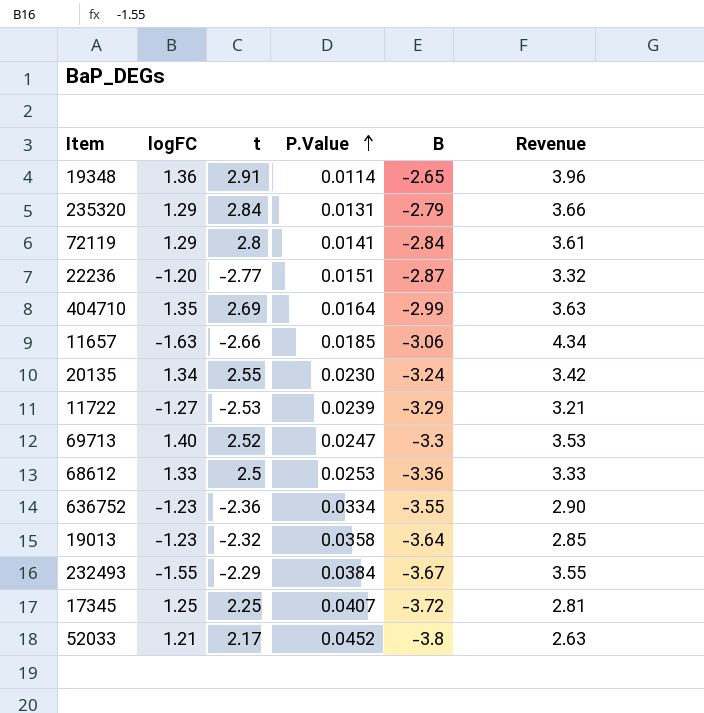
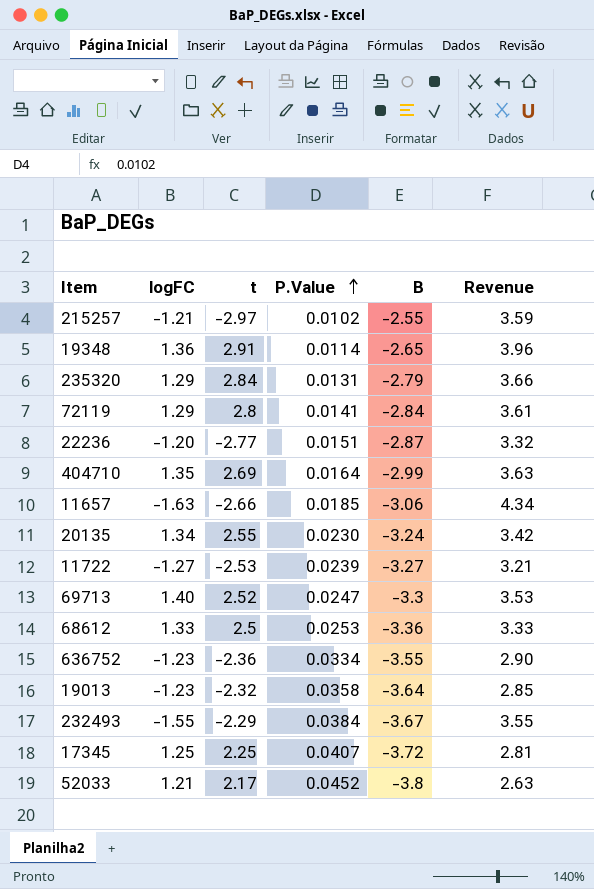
row 215257: none -> -1.21 | -2.97 | 0.0102 | -2.55 | 3.59
11722 | B: -3.29 -> -3.27

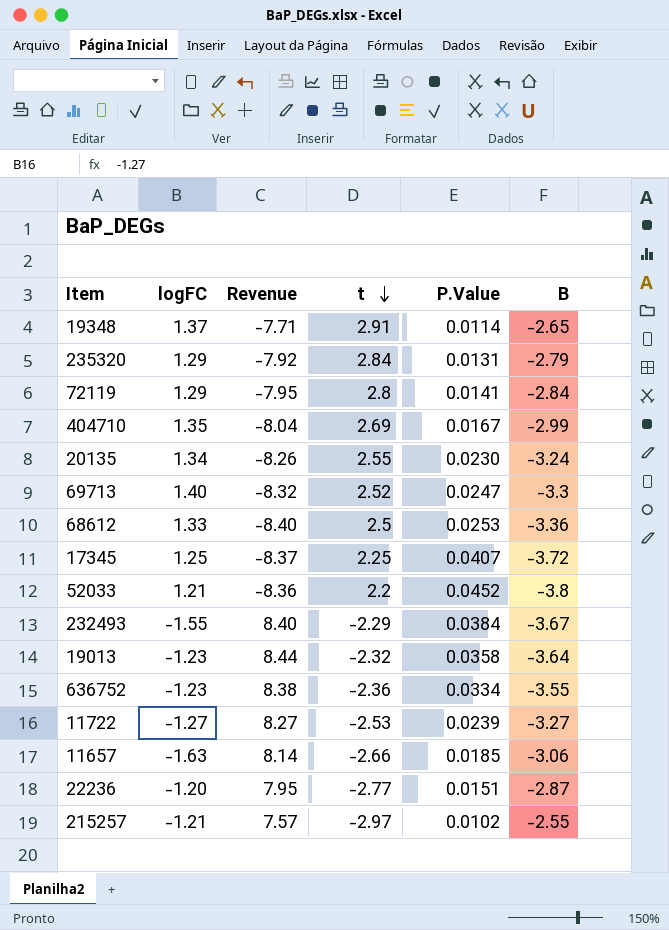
row order: P.Value ascending -> t descending
column Revenue | formula: [logFC] * [t] -> [t] * [B]
column Revenue | position: 6 -> 3
19348 | logFC: 1.36 -> 1.37
404710 | P.Value: 0.0164 -> 0.0167
52033 | t: 2.17 -> 2.2

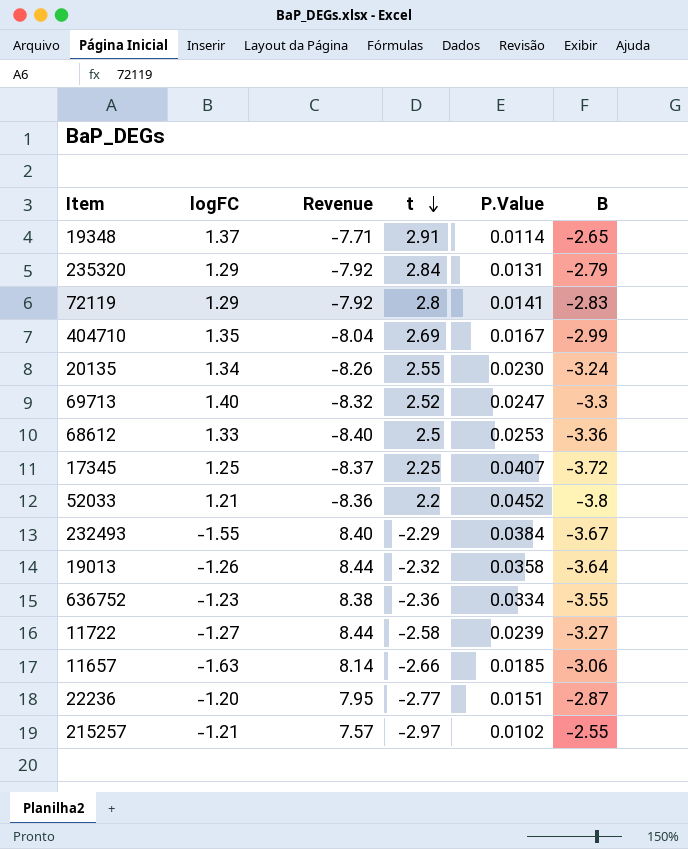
72119 | Revenue: -7.95 -> -7.92
72119 | B: -2.84 -> -2.83
19013 | logFC: -1.23 -> -1.26
11722 | Revenue: 8.27 -> 8.44
11722 | t: -2.53 -> -2.58

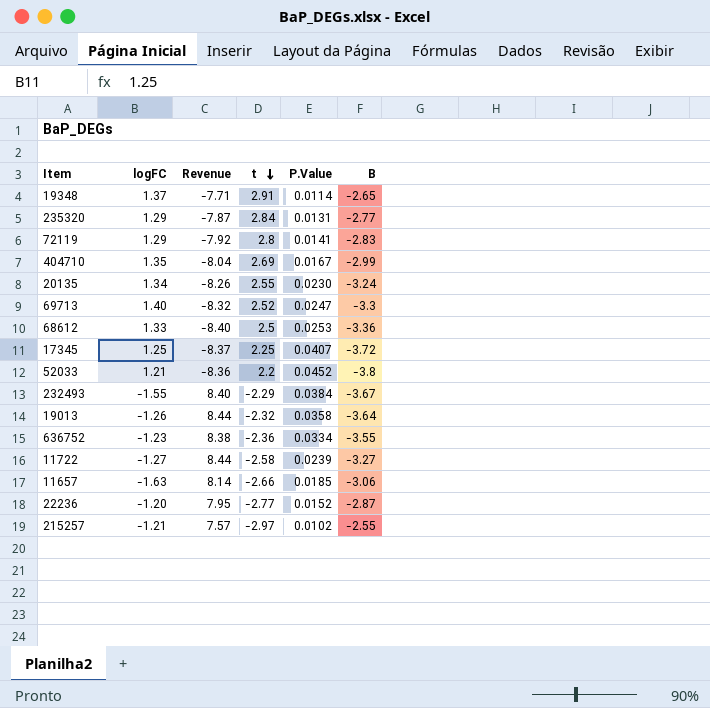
235320 | Revenue: -7.92 -> -7.87
235320 | B: -2.79 -> -2.77
22236 | P.Value: 0.0151 -> 0.0152

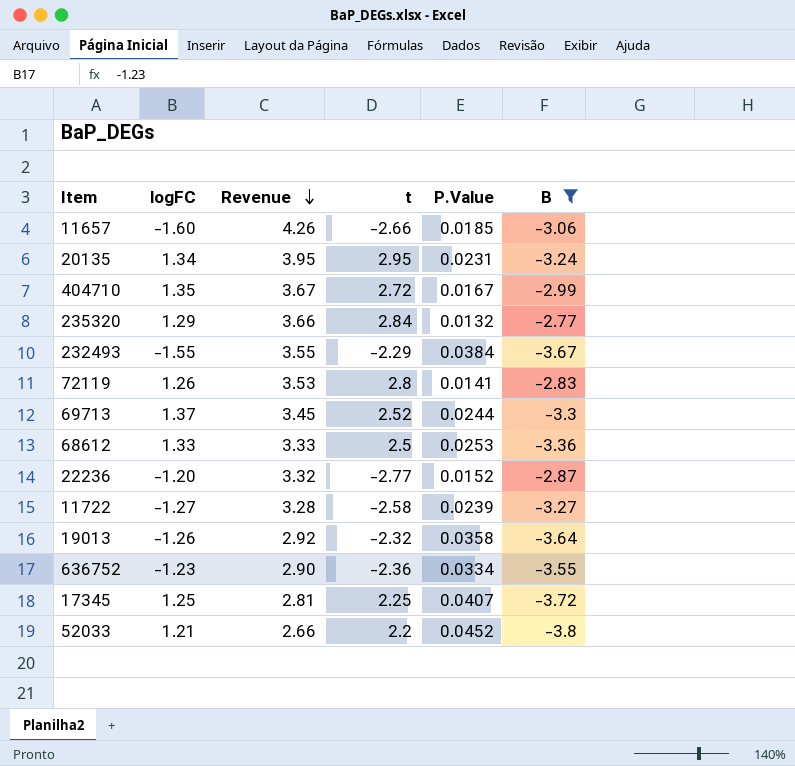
filter: none -> B <= -2.77
row order: t descending -> Revenue descending
column Revenue | formula: [t] * [B] -> [logFC] * [t]
11657 | logFC: -1.63 -> -1.60
20135 | t: 2.55 -> 2.95
20135 | P.Value: 0.0230 -> 0.0231
404710 | t: 2.69 -> 2.72
235320 | P.Value: 0.0131 -> 0.0132
72119 | logFC: 1.29 -> 1.26
69713 | logFC: 1.40 -> 1.37
69713 | P.Value: 0.0247 -> 0.0244

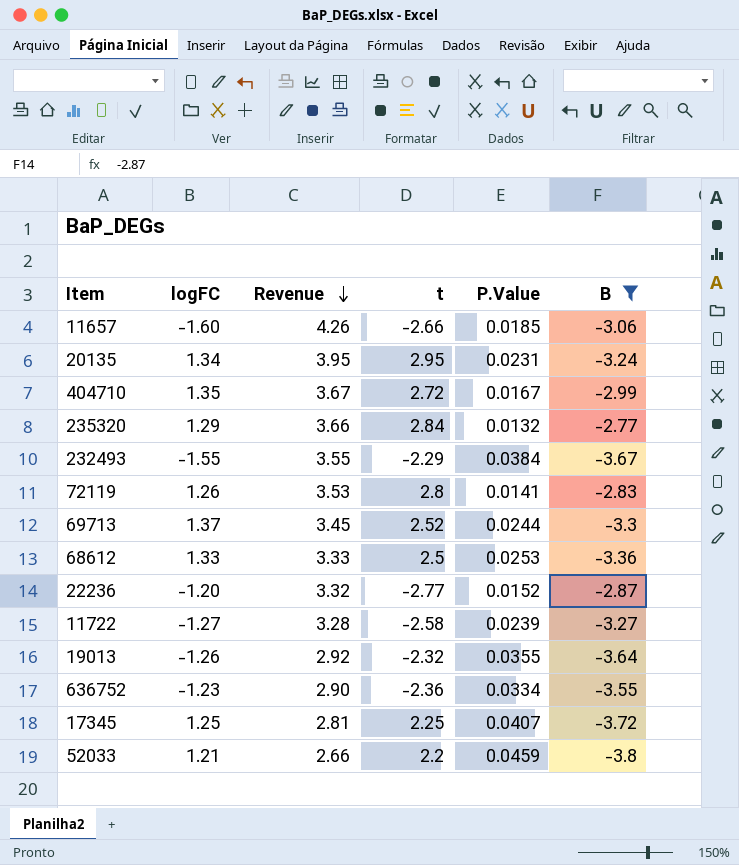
19013 | P.Value: 0.0358 -> 0.0355
52033 | P.Value: 0.0452 -> 0.0459

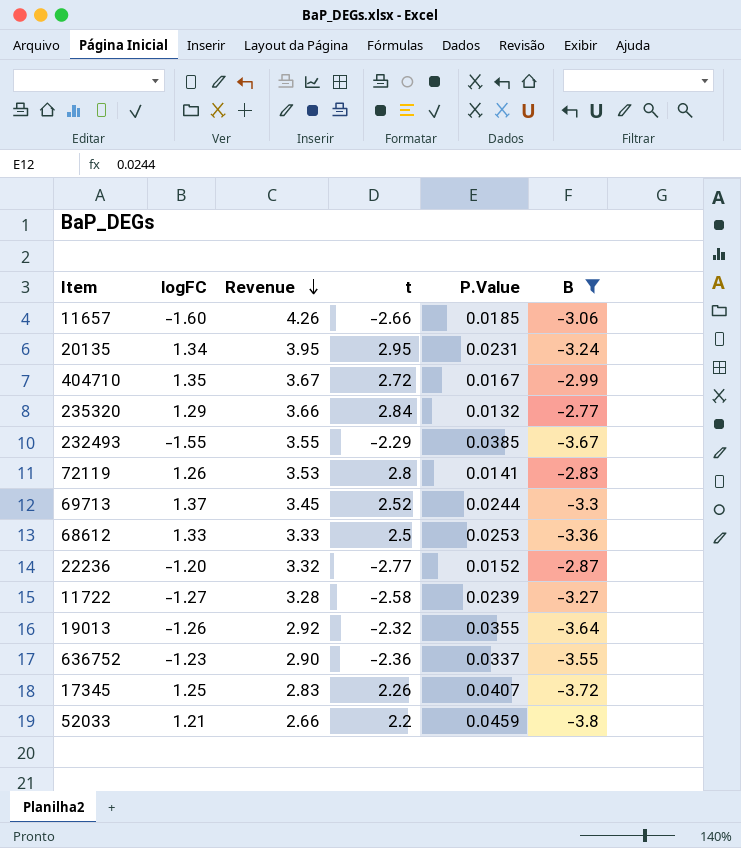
232493 | P.Value: 0.0384 -> 0.0385
636752 | P.Value: 0.0334 -> 0.0337
17345 | Revenue: 2.81 -> 2.83
17345 | t: 2.25 -> 2.26

